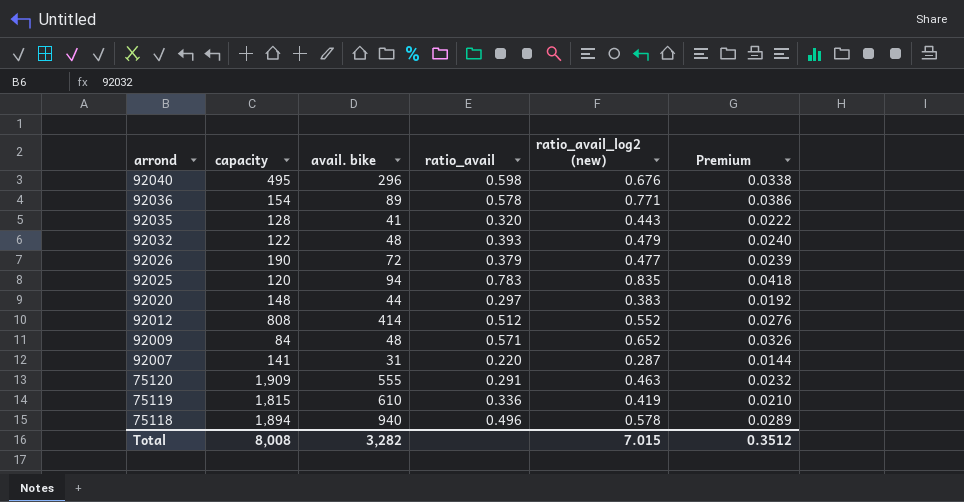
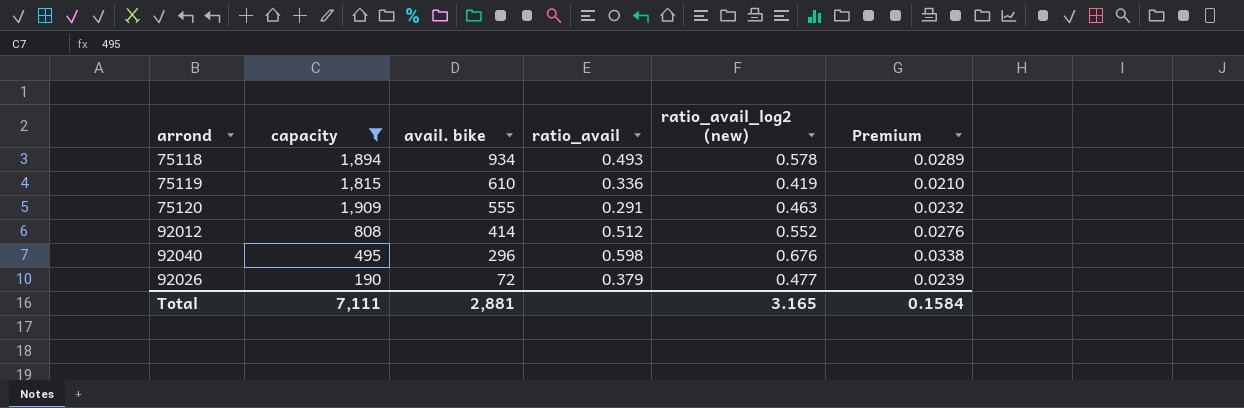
filter: none -> capacity >= 190
row order: arrond descending -> avail. bike descending
75118 | avail. bike: 940 -> 934
75118 | ratio_avail: 0.496 -> 0.493
Total | capacity: 8,008 -> 7,111
Total | avail. bike: 3,282 -> 2,881
Total | ratio_avail_log2 (new): 7.015 -> 3.165
Total | Premium: 0.3512 -> 0.1584

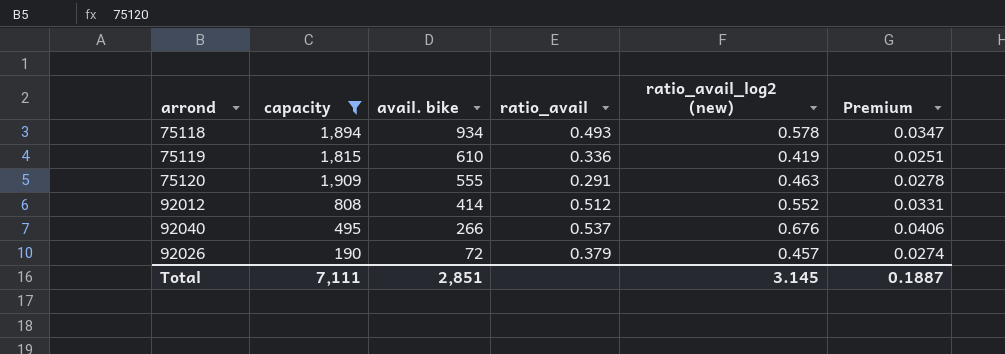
column Premium | formula: [ratio_avail_log2 (new)] * 0.05 -> [ratio_avail_log2 (new)] * 0.06
92040 | avail. bike: 296 -> 266
92040 | ratio_avail: 0.598 -> 0.537
92026 | ratio_avail_log2 (new): 0.477 -> 0.457
Total | avail. bike: 2,881 -> 2,851
Total | ratio_avail_log2 (new): 3.165 -> 3.145
Total | Premium: 0.1584 -> 0.1887

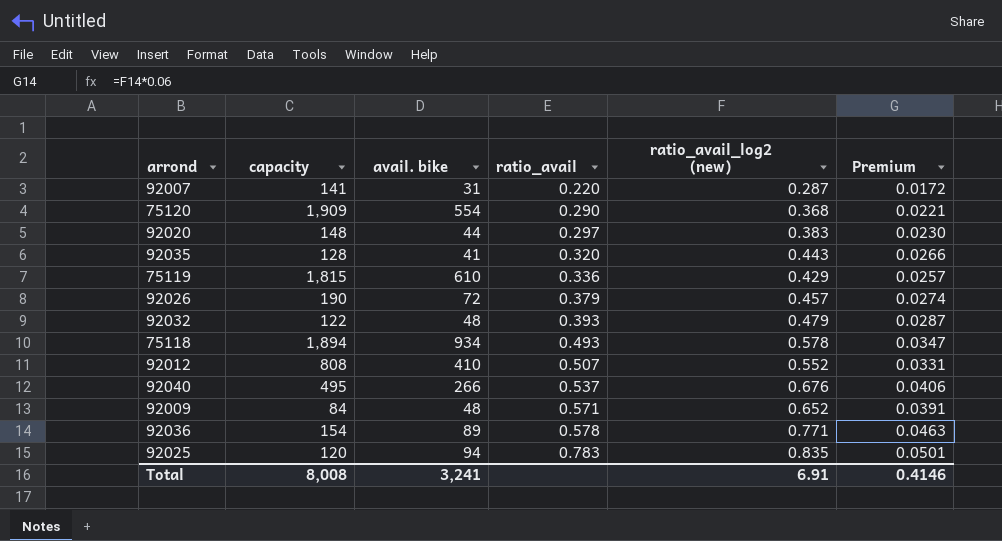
filter: capacity >= 190 -> none
row order: avail. bike descending -> ratio_avail ascending
75120 | avail. bike: 555 -> 554
75120 | ratio_avail: 0.291 -> 0.290
75120 | ratio_avail_log2 (new): 0.463 -> 0.368
75120 | Premium: 0.0278 -> 0.0221
75119 | ratio_avail_log2 (new): 0.419 -> 0.429
75119 | Premium: 0.0251 -> 0.0257
92012 | avail. bike: 414 -> 410
92012 | ratio_avail: 0.512 -> 0.507
Total | capacity: 7,111 -> 8,008
Total | avail. bike: 2,851 -> 3,241
Total | ratio_avail_log2 (new): 3.145 -> 6.91
Total | Premium: 0.1887 -> 0.4146

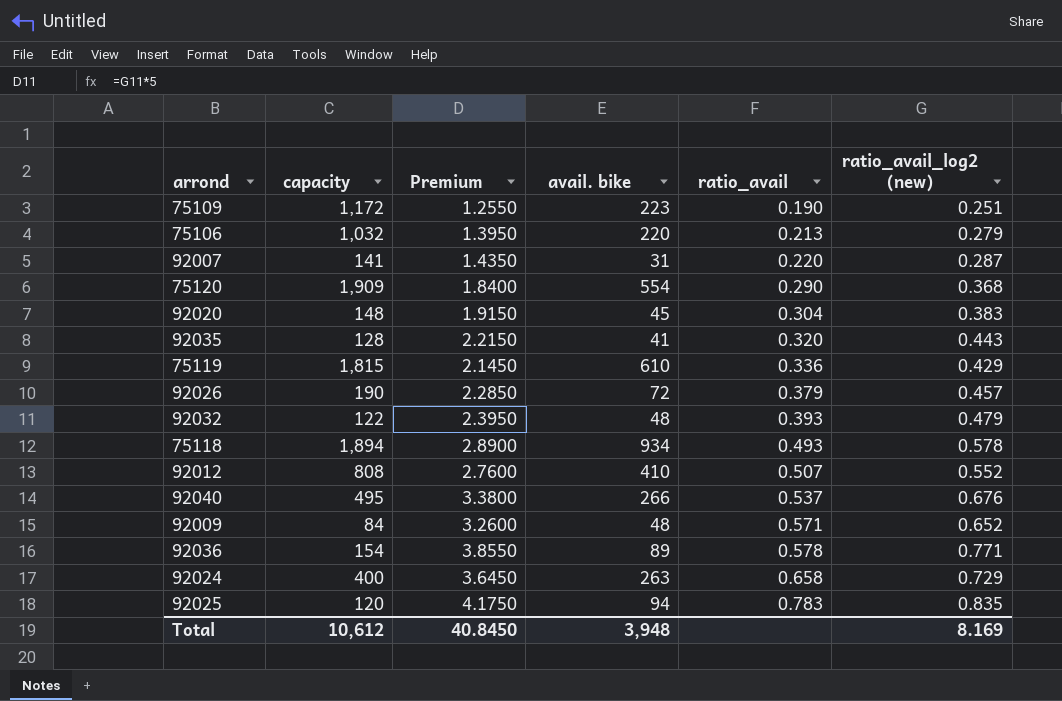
column Premium | formula: [ratio_avail_log2 (new)] * 0.06 -> [ratio_avail_log2 (new)] * 5
column Premium | position: 6 -> 3
row 75109: none -> 1,172 | 1.2550 | 223 | 0.190 | 0.251
row 75106: none -> 1,032 | 1.3950 | 220 | 0.213 | 0.279
92020 | avail. bike: 44 -> 45
92020 | ratio_avail: 0.297 -> 0.304
row 92024: none -> 400 | 3.6450 | 263 | 0.658 | 0.729
Total | capacity: 8,008 -> 10,612
Total | Premium: 0.4146 -> 40.8450
Total | avail. bike: 3,241 -> 3,948
Total | ratio_avail_log2 (new): 6.91 -> 8.169

